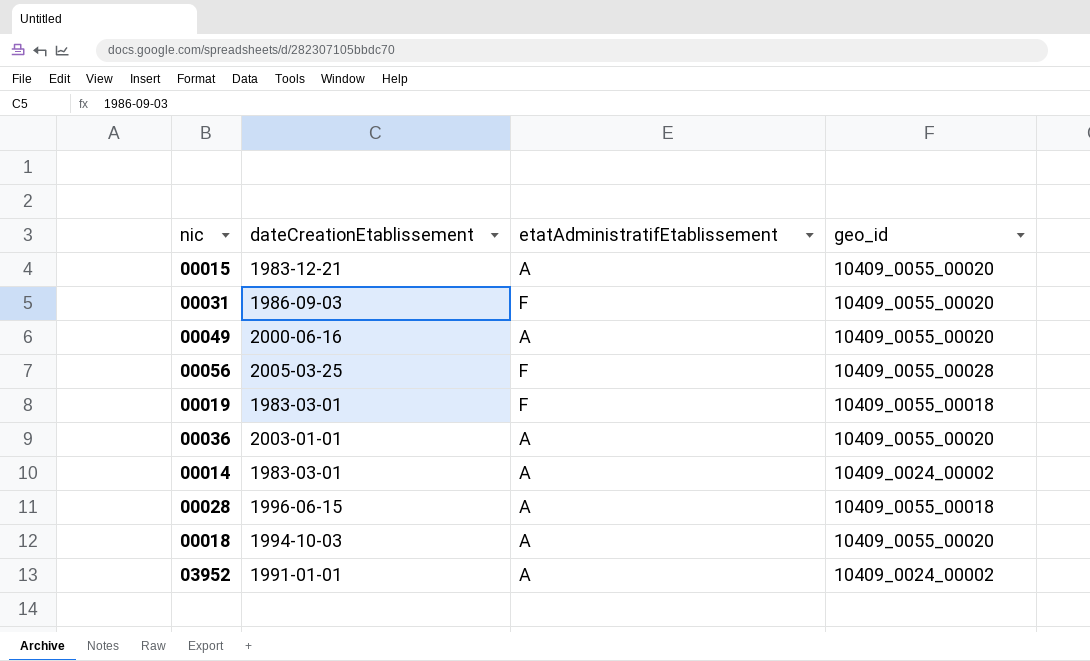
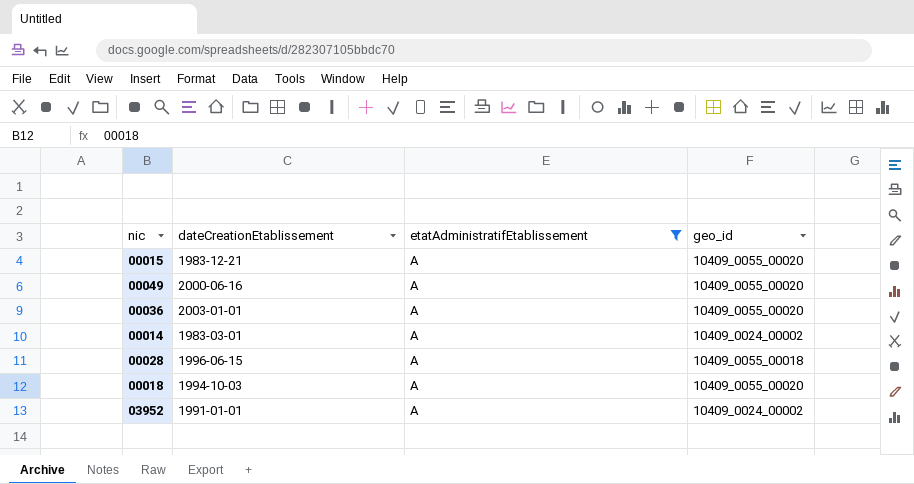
filter: none -> etatAdministratifEtablissement = A

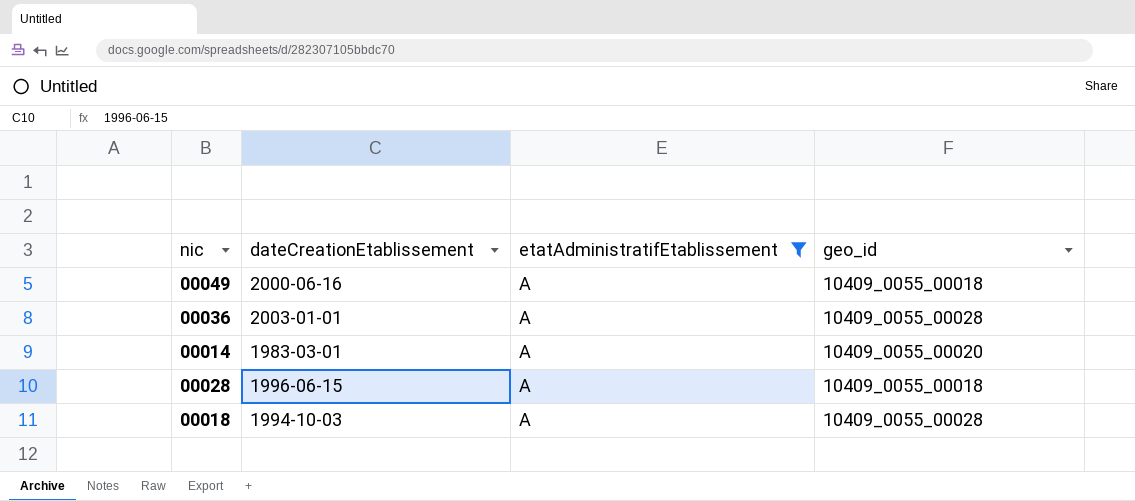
row 00015: 1983-12-21 | A | 10409_0055_00020 -> none
row 03952: 1991-01-01 | A | 10409_0024_00002 -> none
00049 | geo_id: 10409_0055_00020 -> 10409_0055_00018
00036 | geo_id: 10409_0055_00020 -> 10409_0055_00028
00014 | geo_id: 10409_0024_00002 -> 10409_0055_00020
00018 | geo_id: 10409_0055_00020 -> 10409_0055_00028

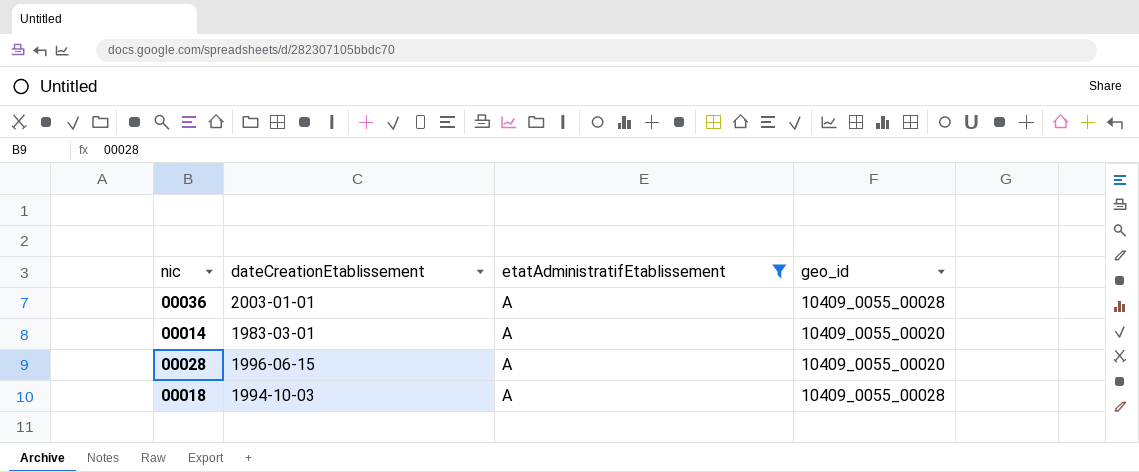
row 00049: 2000-06-16 | A | 10409_0055_00018 -> none
00028 | geo_id: 10409_0055_00018 -> 10409_0055_00020

